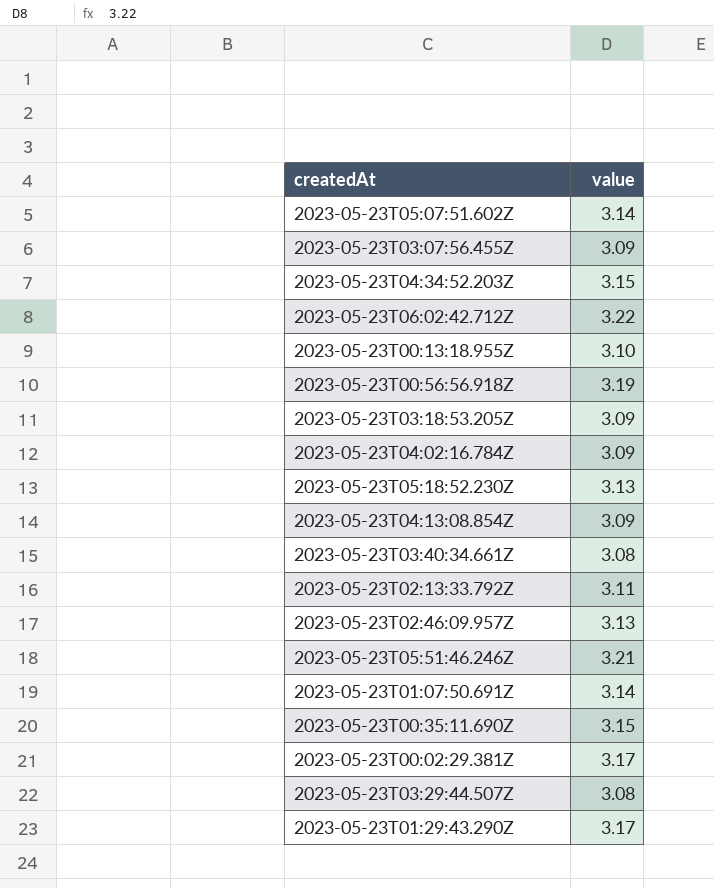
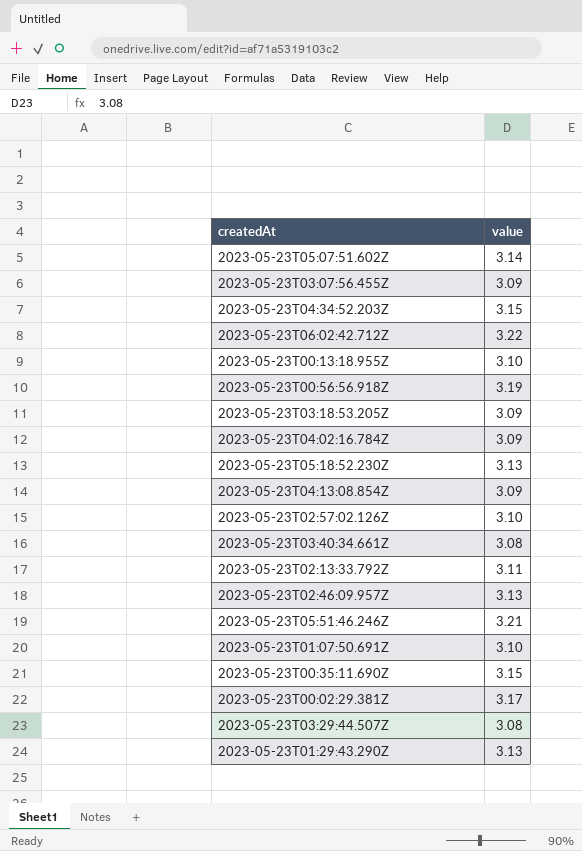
row 2023-05-23T02:57:02.126Z: none -> 3.10
2023-05-23T01:07:50.691Z | value: 3.14 -> 3.10
2023-05-23T01:29:43.290Z | value: 3.17 -> 3.13

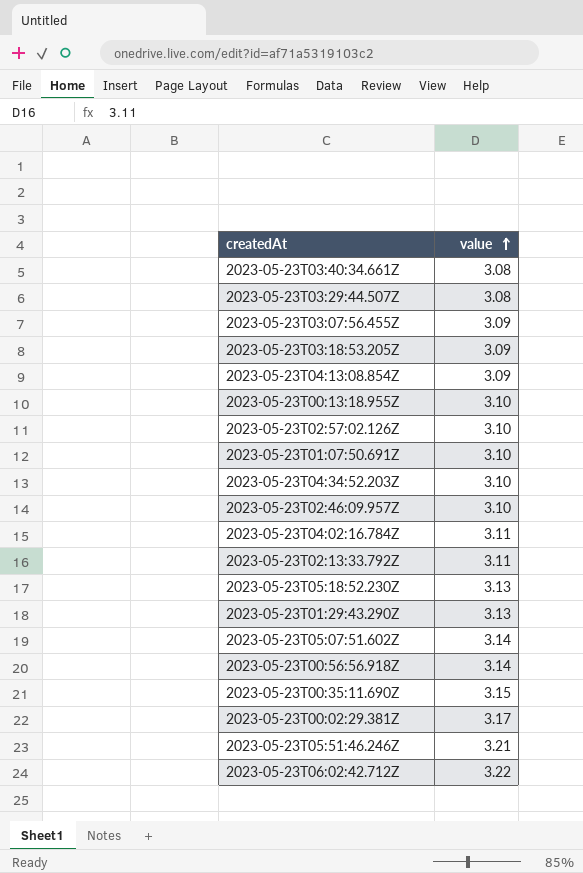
row order: none -> value ascending
2023-05-23T04:34:52.203Z | value: 3.15 -> 3.10
2023-05-23T02:46:09.957Z | value: 3.13 -> 3.10
2023-05-23T04:02:16.784Z | value: 3.09 -> 3.11
2023-05-23T00:56:56.918Z | value: 3.19 -> 3.14

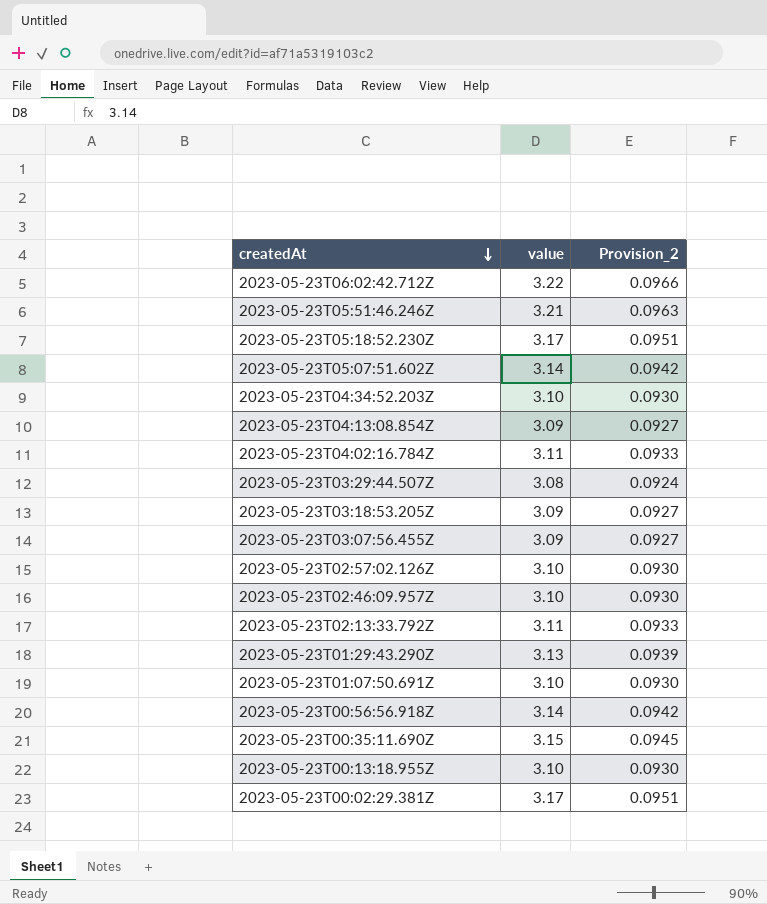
row order: value ascending -> createdAt descending
column Provision_2 | formula: none -> [value] * 0.03
row 2023-05-23T03:40:34.661Z: 3.08 -> none
2023-05-23T05:18:52.230Z | value: 3.13 -> 3.17

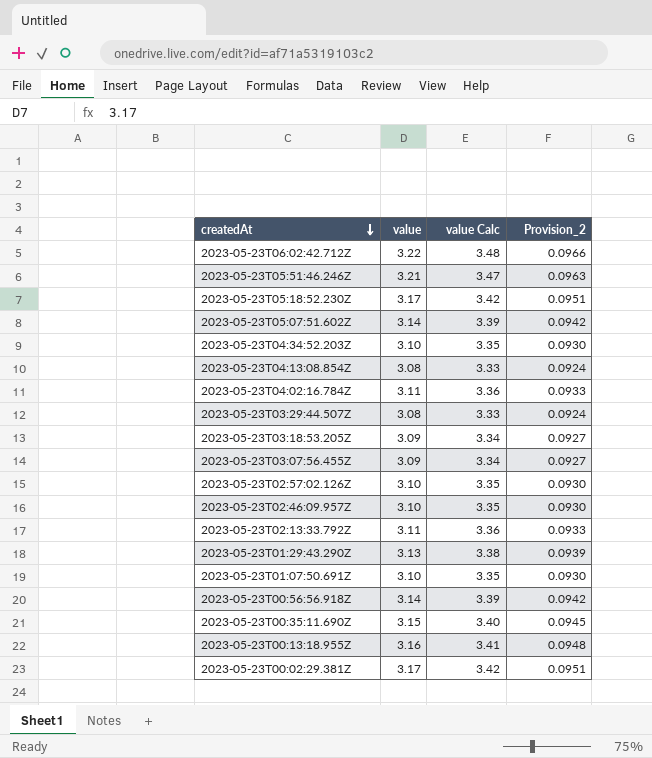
column value Calc | formula: none -> [value] * 1.08
2023-05-23T04:13:08.854Z | value: 3.09 -> 3.08
2023-05-23T04:13:08.854Z | Provision_2: 0.0927 -> 0.0924
2023-05-23T00:13:18.955Z | value: 3.10 -> 3.16
2023-05-23T00:13:18.955Z | Provision_2: 0.0930 -> 0.0948

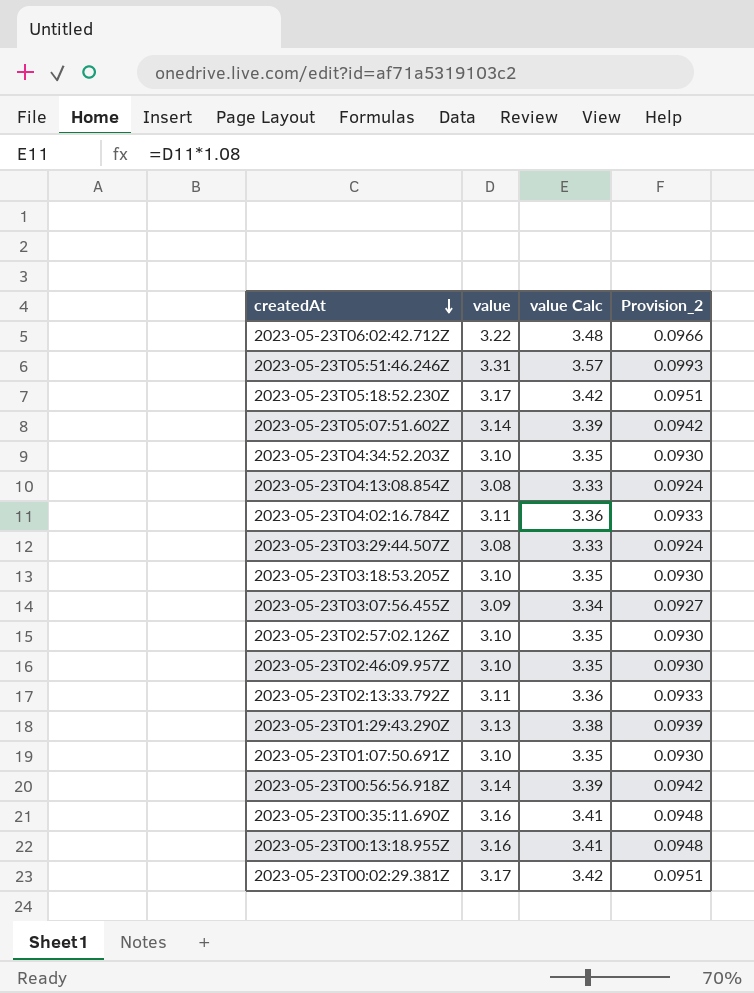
2023-05-23T05:51:46.246Z | value: 3.21 -> 3.31
2023-05-23T05:51:46.246Z | value Calc: 3.47 -> 3.57
2023-05-23T05:51:46.246Z | Provision_2: 0.0963 -> 0.0993
2023-05-23T03:18:53.205Z | value: 3.09 -> 3.10
2023-05-23T03:18:53.205Z | value Calc: 3.34 -> 3.35
2023-05-23T03:18:53.205Z | Provision_2: 0.0927 -> 0.0930
2023-05-23T00:35:11.690Z | value: 3.15 -> 3.16
2023-05-23T00:35:11.690Z | value Calc: 3.40 -> 3.41
2023-05-23T00:35:11.690Z | Provision_2: 0.0945 -> 0.0948

